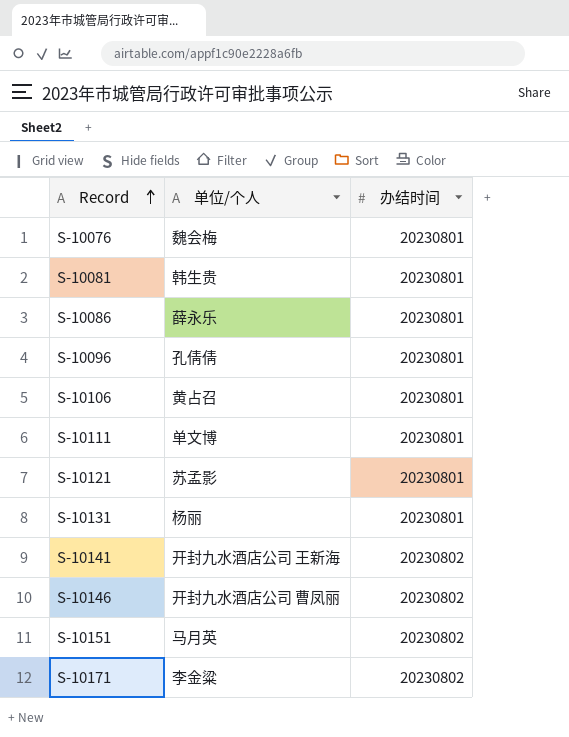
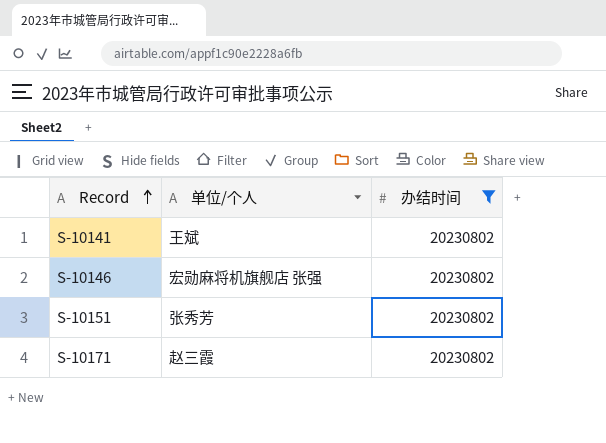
filter: none -> 办结时间 = 20230802
S-10141 | 单位/个人: 开封九水酒店公司 王新海 -> 王斌
S-10146 | 单位/个人: 开封九水酒店公司 曹凤丽 -> 宏勋麻将机旗舰店 张强
S-10151 | 单位/个人: 马月英 -> 张秀芳
S-10171 | 单位/个人: 李金粱 -> 赵三霞

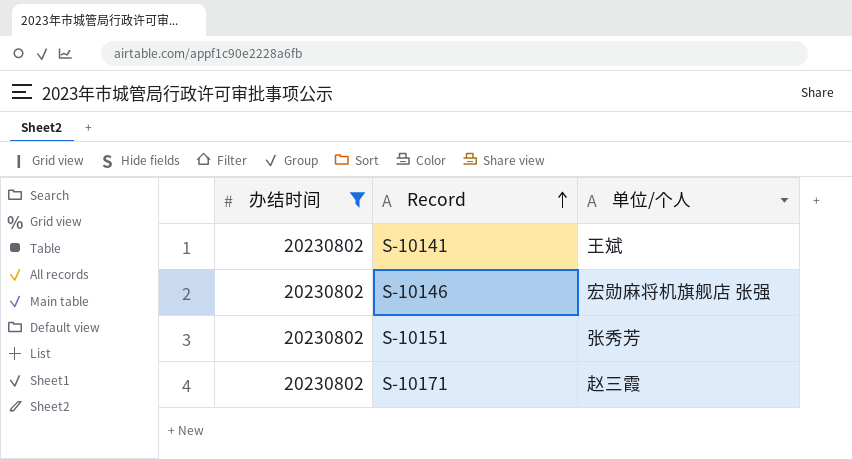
column 办结时间 | position: 3 -> 1

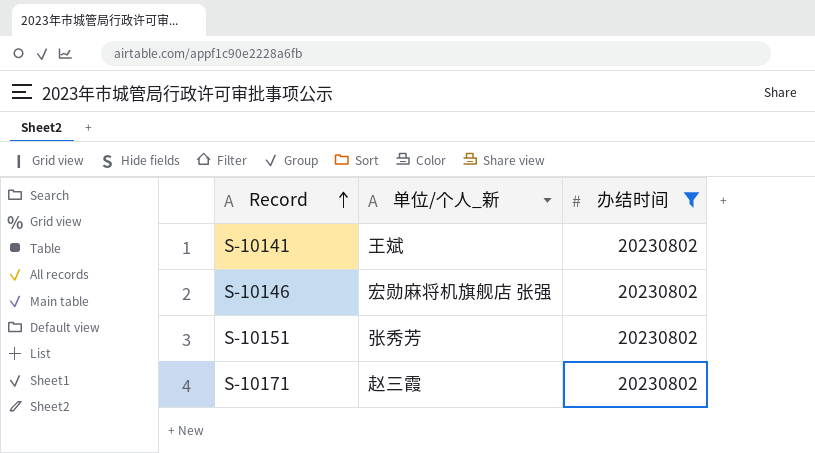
column name: 单位/个人 -> 单位/个人_新
column 办结时间 | position: 1 -> 3

